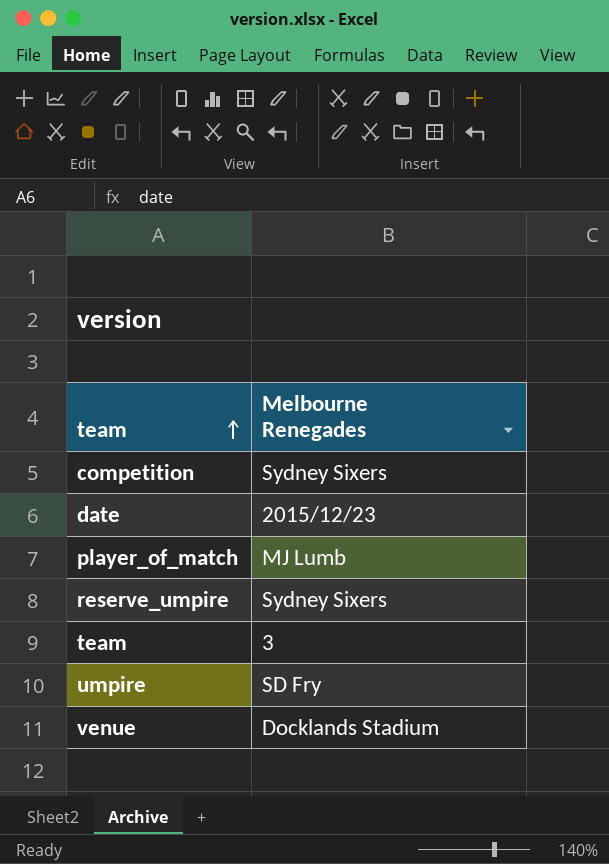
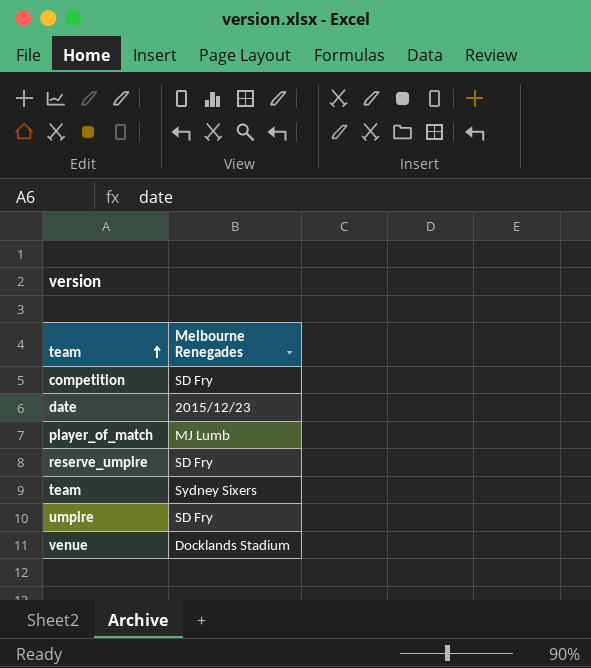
competition | Melbourne Renegades: Sydney Sixers -> SD Fry
reserve_umpire | Melbourne Renegades: Sydney Sixers -> SD Fry
team | Melbourne Renegades: 3 -> Sydney Sixers

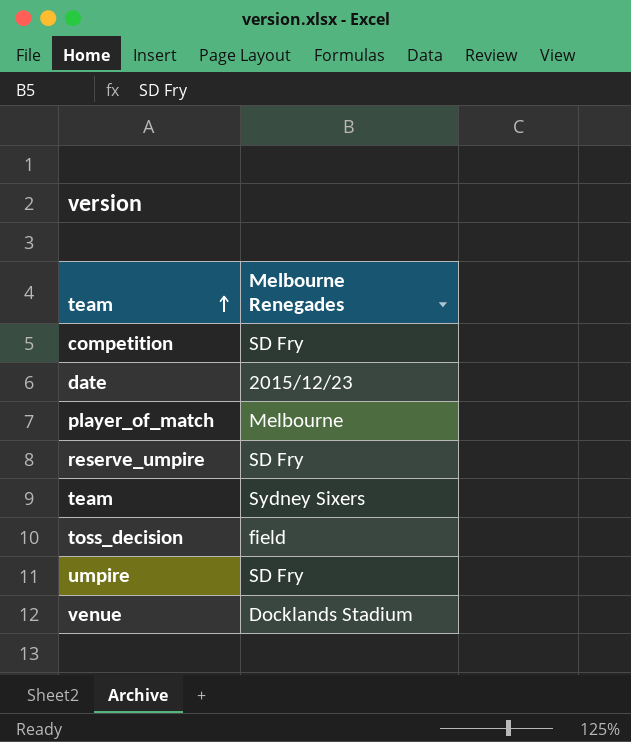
player_of_match | Melbourne Renegades: MJ Lumb -> Melbourne
row toss_decision: none -> field

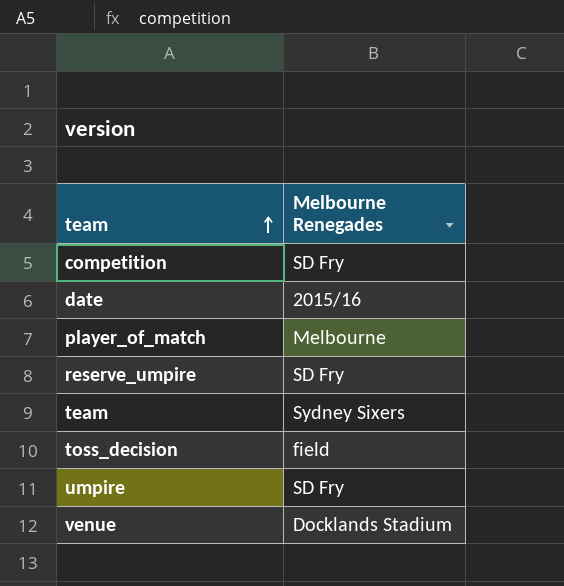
date | Melbourne Renegades: 2015/12/23 -> 2015/16

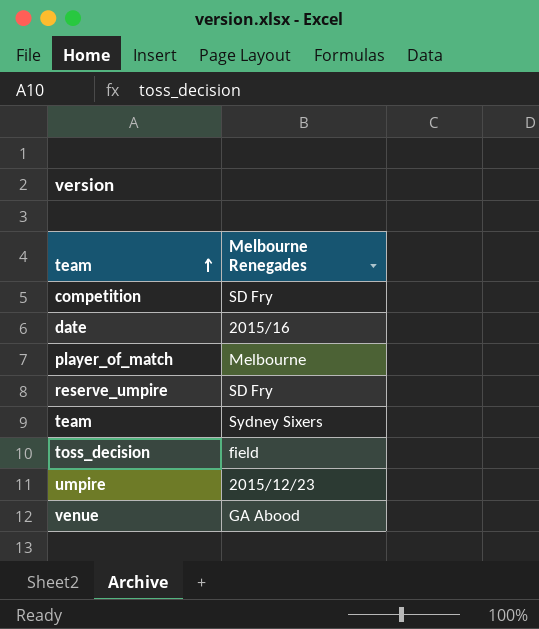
umpire | Melbourne Renegades: SD Fry -> 2015/12/23
venue | Melbourne Renegades: Docklands Stadium -> GA Abood

